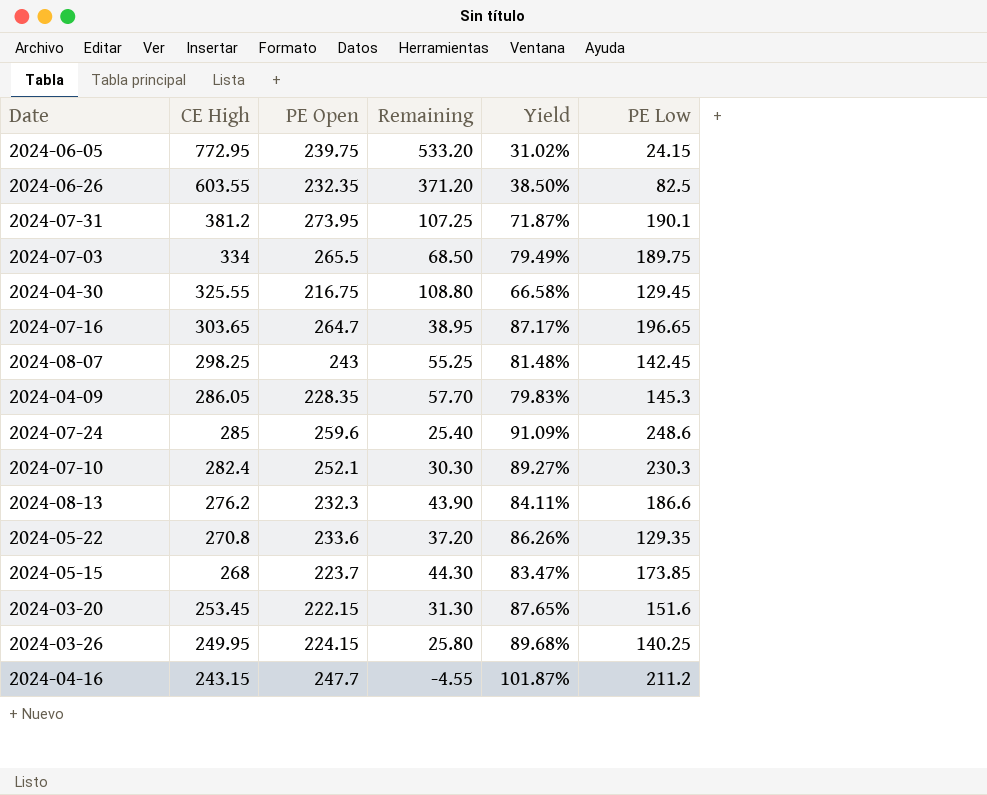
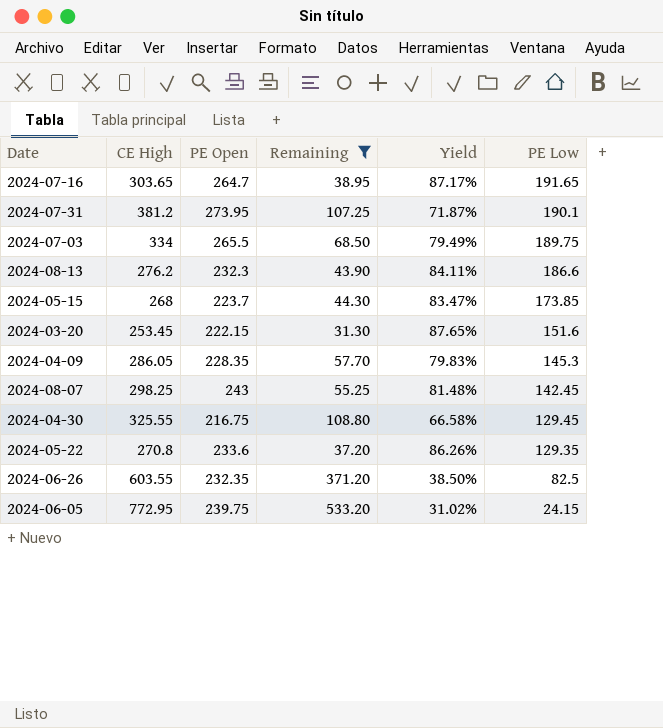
filter: none -> Remaining >= 31.30
row order: CE High descending -> PE Low descending
2024-07-16 | PE Low: 196.65 -> 191.65

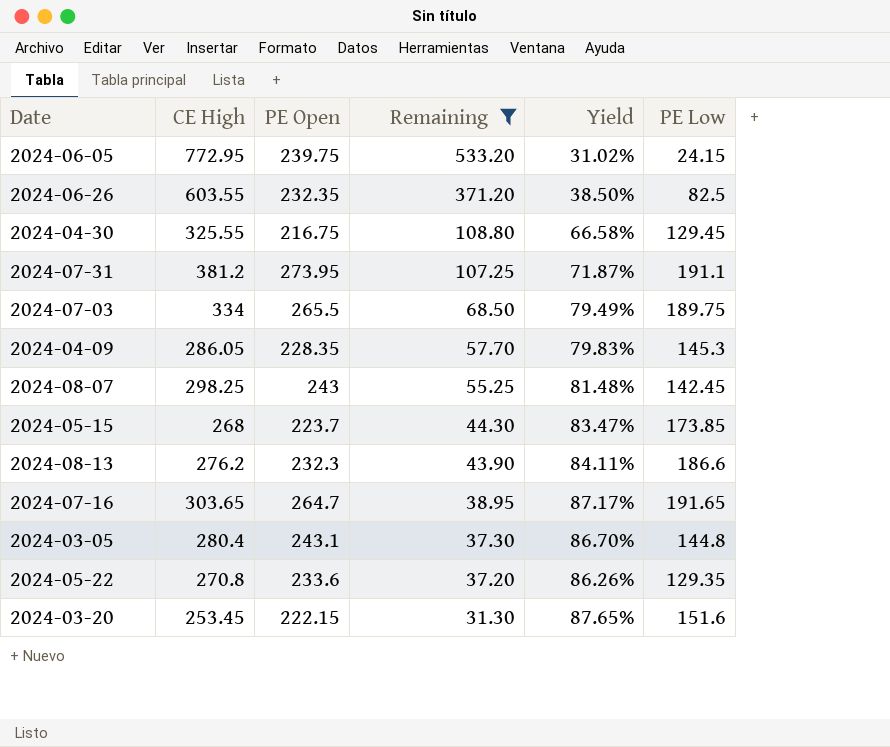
row order: PE Low descending -> Remaining descending
2024-07-31 | PE Low: 190.1 -> 191.1
row 2024-03-05: none -> 280.4 | 243.1 | 37.30 | 86.70% | 144.8

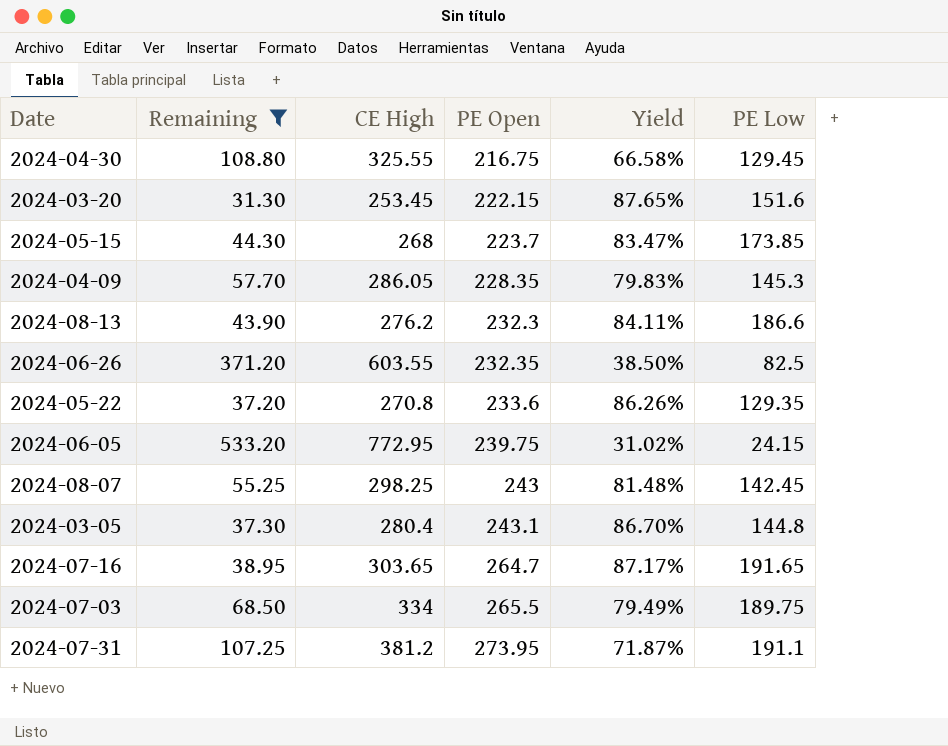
row order: Remaining descending -> PE Open ascending
column Remaining | position: 4 -> 2

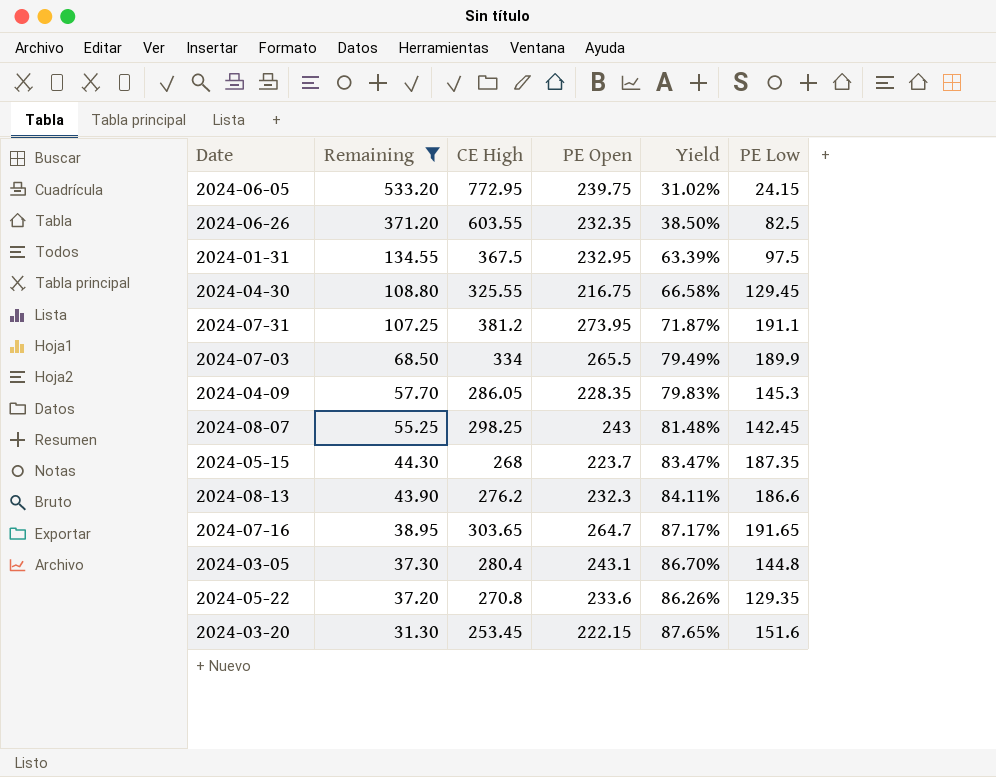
row order: PE Open ascending -> Remaining descending
row 2024-01-31: none -> 134.55 | 367.5 | 232.95 | 63.39% | 97.5
2024-07-03 | PE Low: 189.75 -> 189.9
2024-05-15 | PE Low: 173.85 -> 187.35

